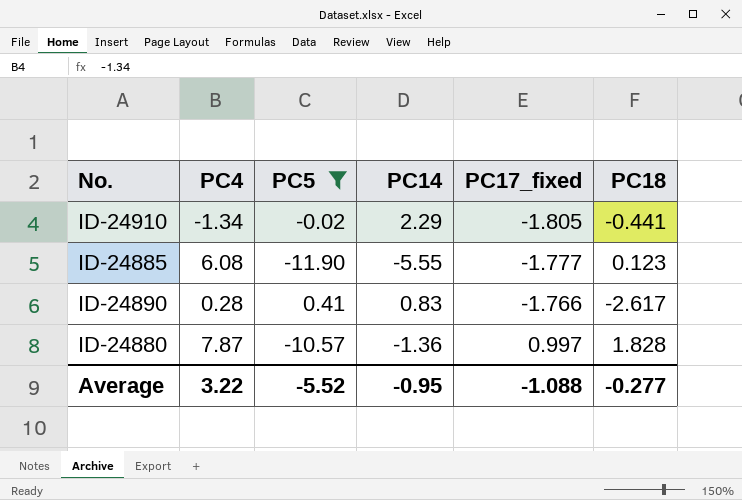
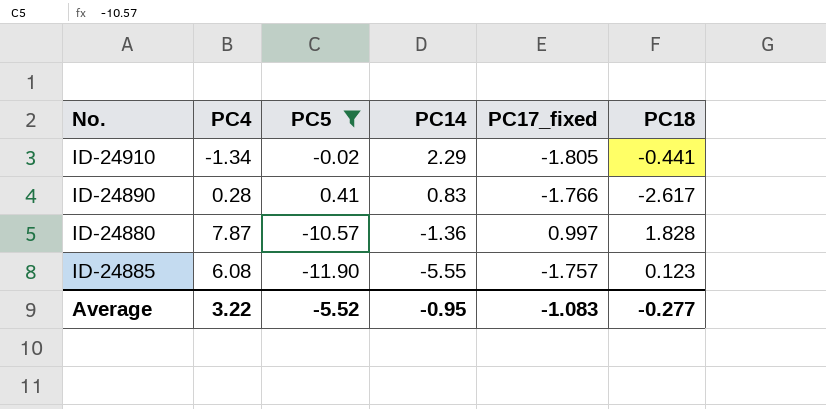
row order: PC17_fixed ascending -> PC14 descending
ID-24885 | PC17_fixed: -1.777 -> -1.757
Average | PC17_fixed: -1.088 -> -1.083

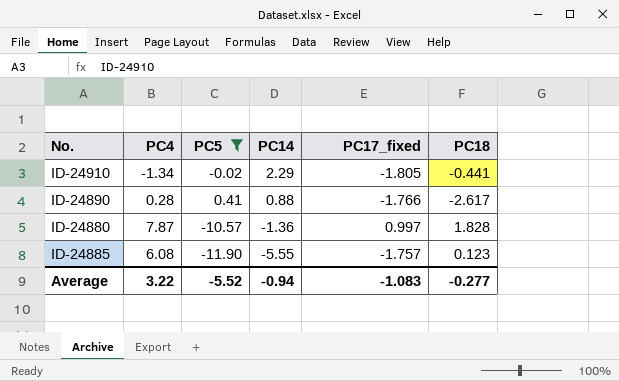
ID-24890 | PC14: 0.83 -> 0.88
Average | PC14: -0.95 -> -0.94

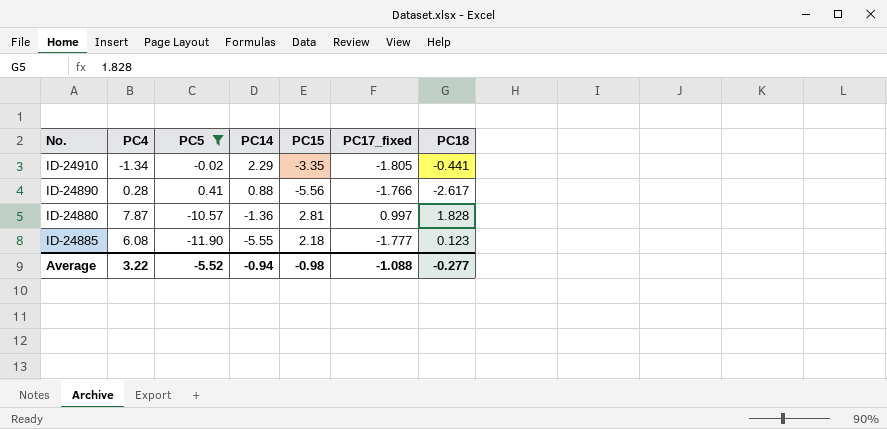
column PC15 | position: none -> 5
ID-24885 | PC17_fixed: -1.757 -> -1.777
Average | PC17_fixed: -1.083 -> -1.088

